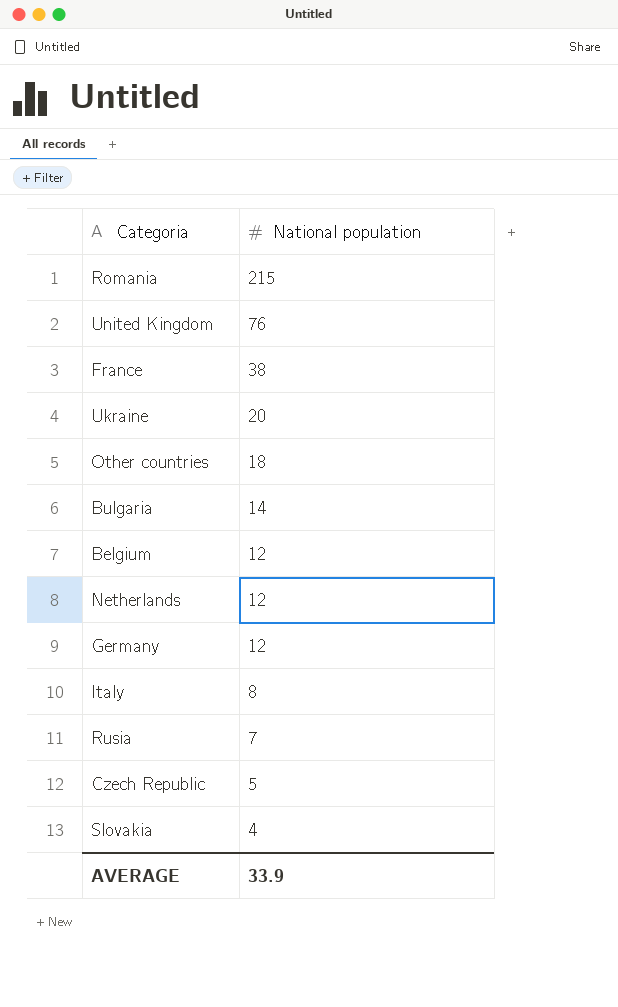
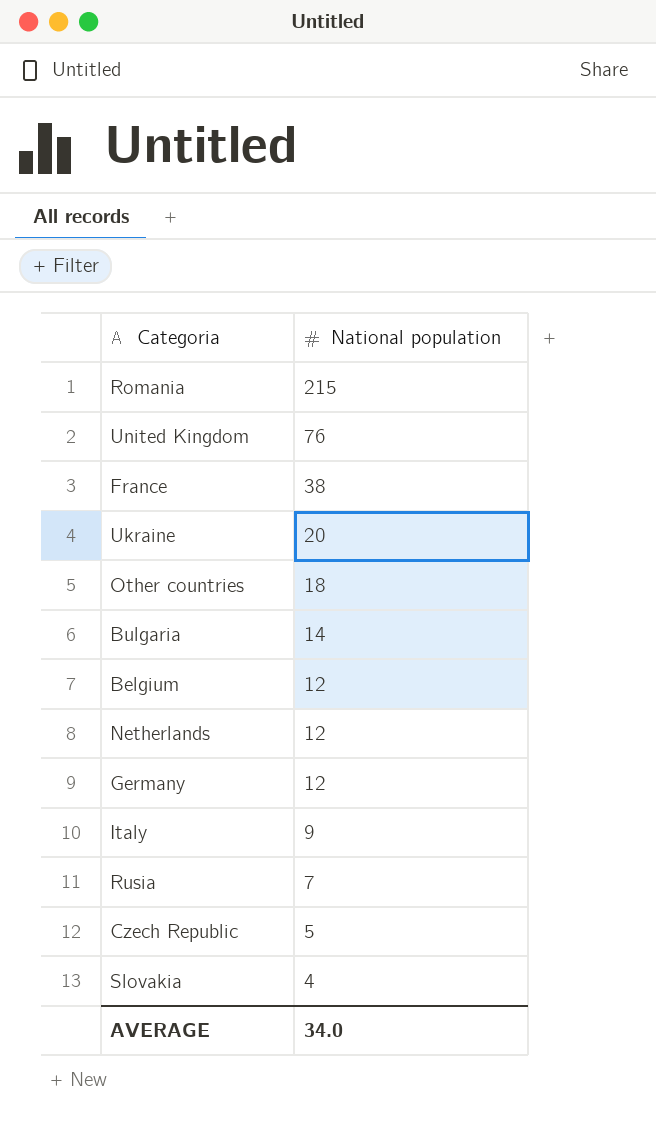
Italy | National population: 8 -> 9
AVERAGE | National population: 33.9 -> 34.0

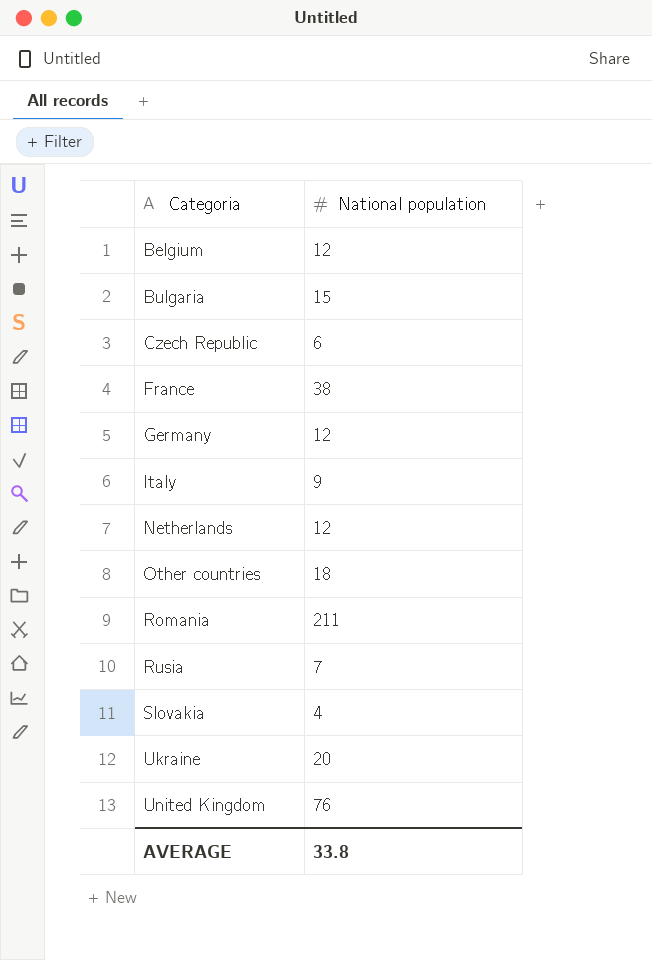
row order: National population descending -> Categoria ascending
Bulgaria | National population: 14 -> 15
Czech Republic | National population: 5 -> 6
Romania | National population: 215 -> 211
AVERAGE | National population: 34.0 -> 33.8

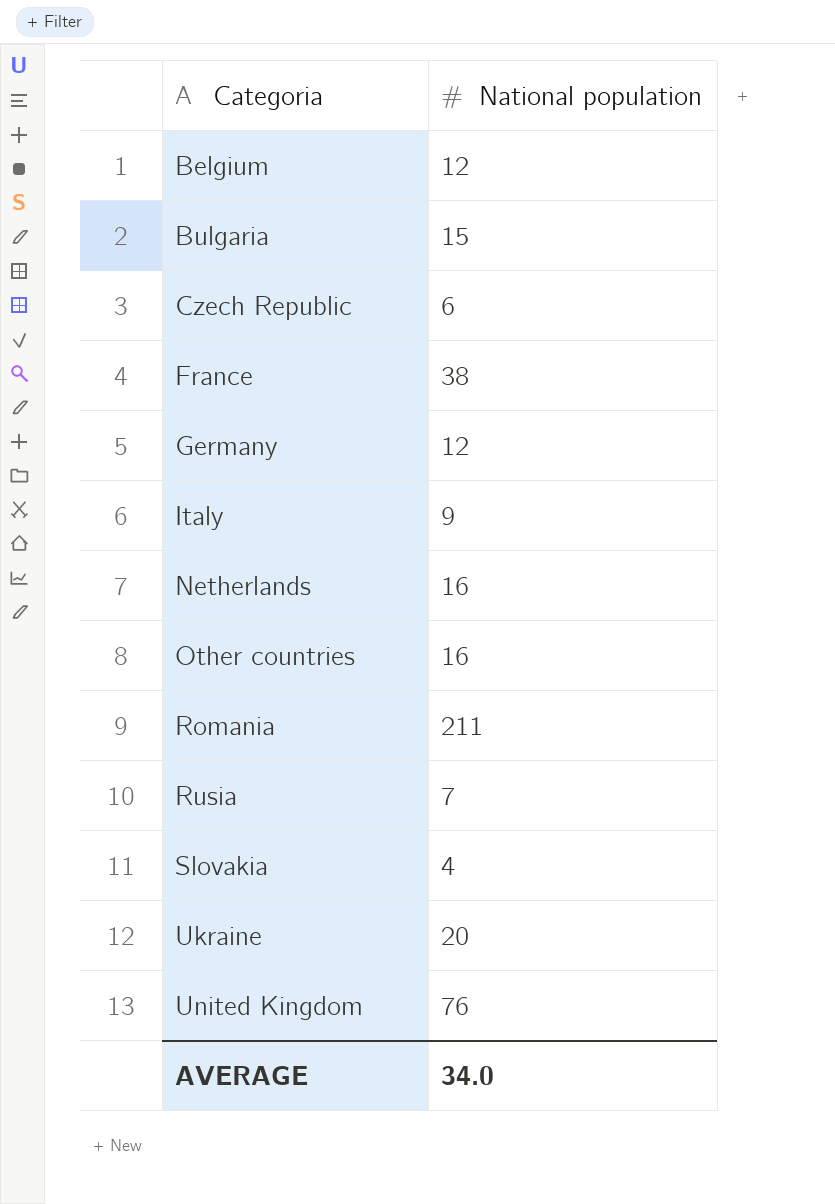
Netherlands | National population: 12 -> 16
Other countries | National population: 18 -> 16
AVERAGE | National population: 33.8 -> 34.0

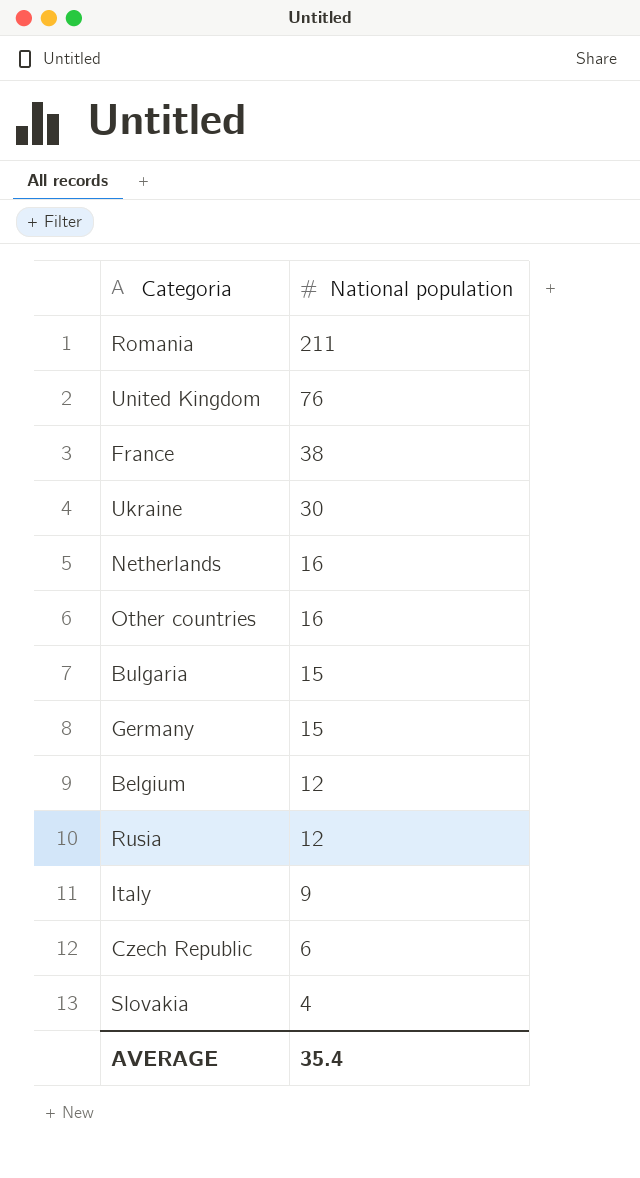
row order: Categoria ascending -> National population descending
Ukraine | National population: 20 -> 30
Germany | National population: 12 -> 15
Rusia | National population: 7 -> 12
AVERAGE | National population: 34.0 -> 35.4

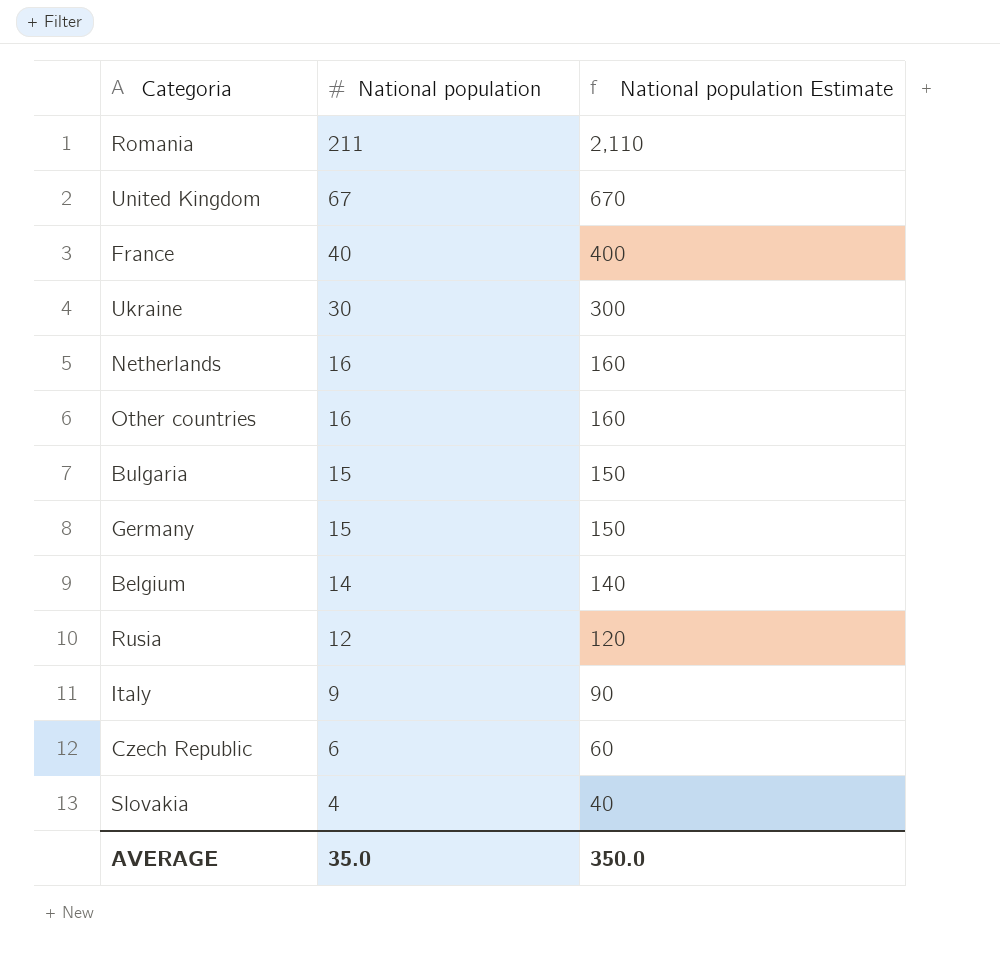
column National population Estimate | formula: none -> [National population] * 10
United Kingdom | National population: 76 -> 67
France | National population: 38 -> 40
Belgium | National population: 12 -> 14
AVERAGE | National population: 35.4 -> 35.0

